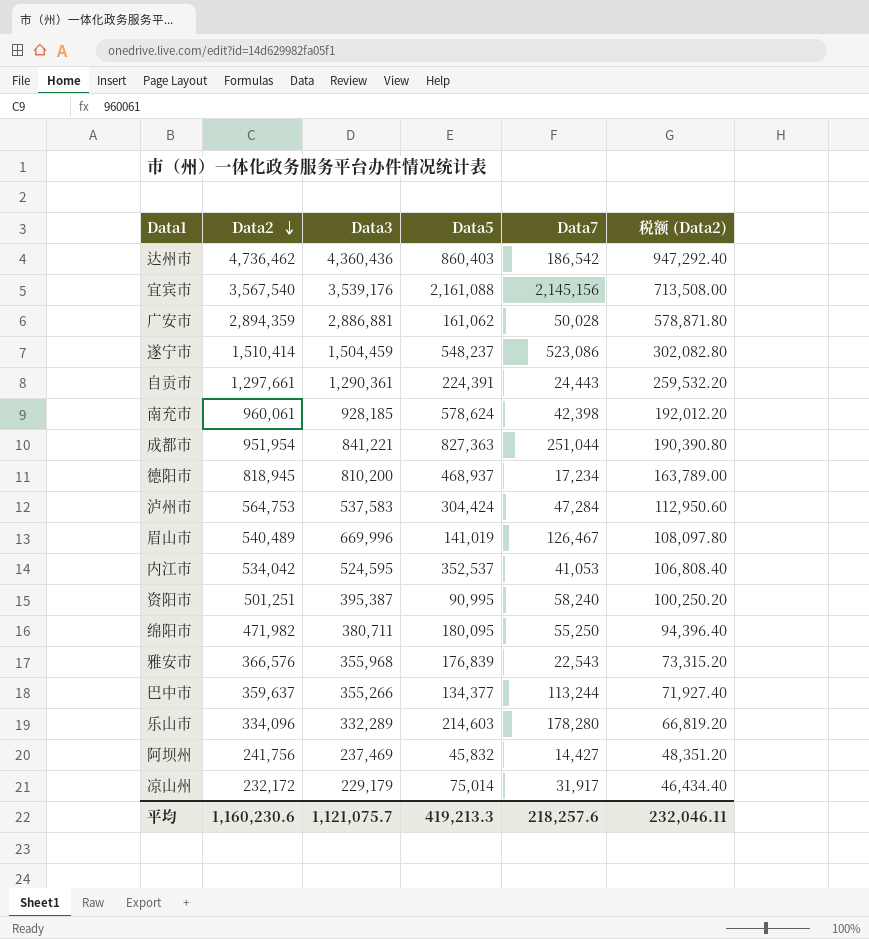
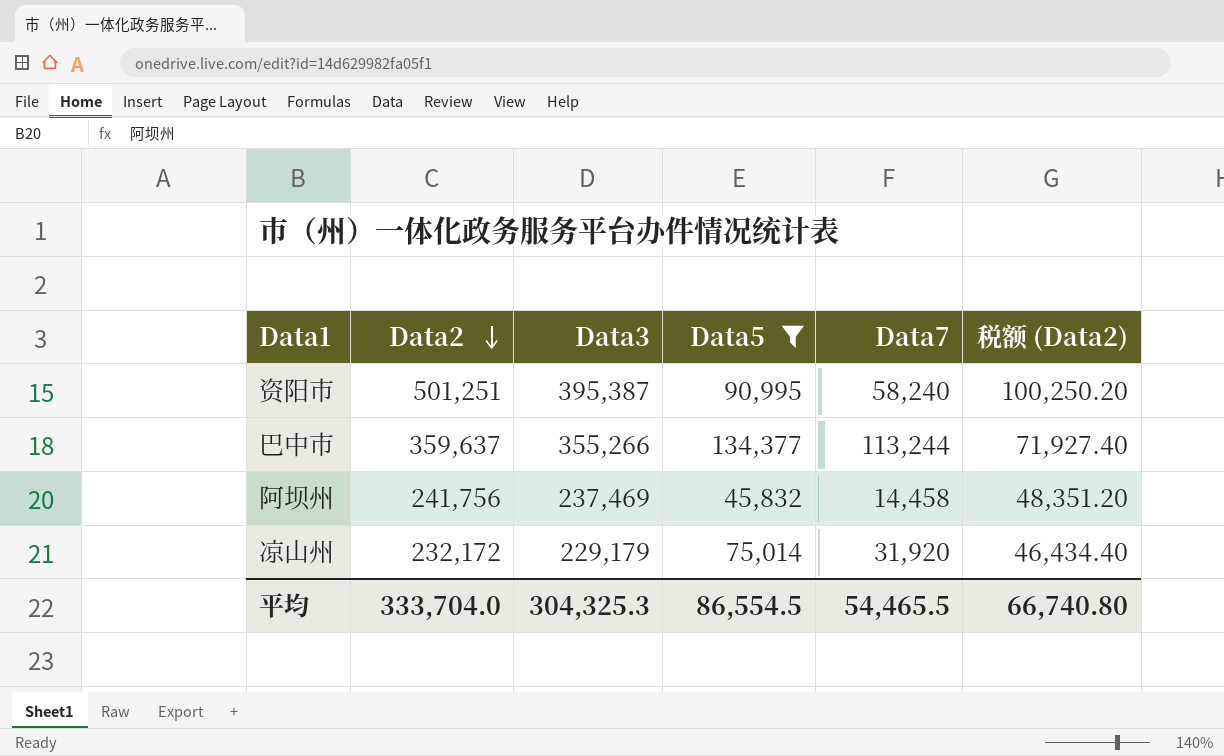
filter: none -> Data5 <= 134,377
阿坝州 | Data7: 14,427 -> 14,458
凉山州 | Data7: 31,917 -> 31,920
平均 | Data2: 1,160,230.6 -> 333,704.0
平均 | Data3: 1,121,075.7 -> 304,325.3
平均 | Data5: 419,213.3 -> 86,554.5
平均 | Data7: 218,257.6 -> 54,465.5
平均 | 税额 (Data2): 232,046.11 -> 66,740.80

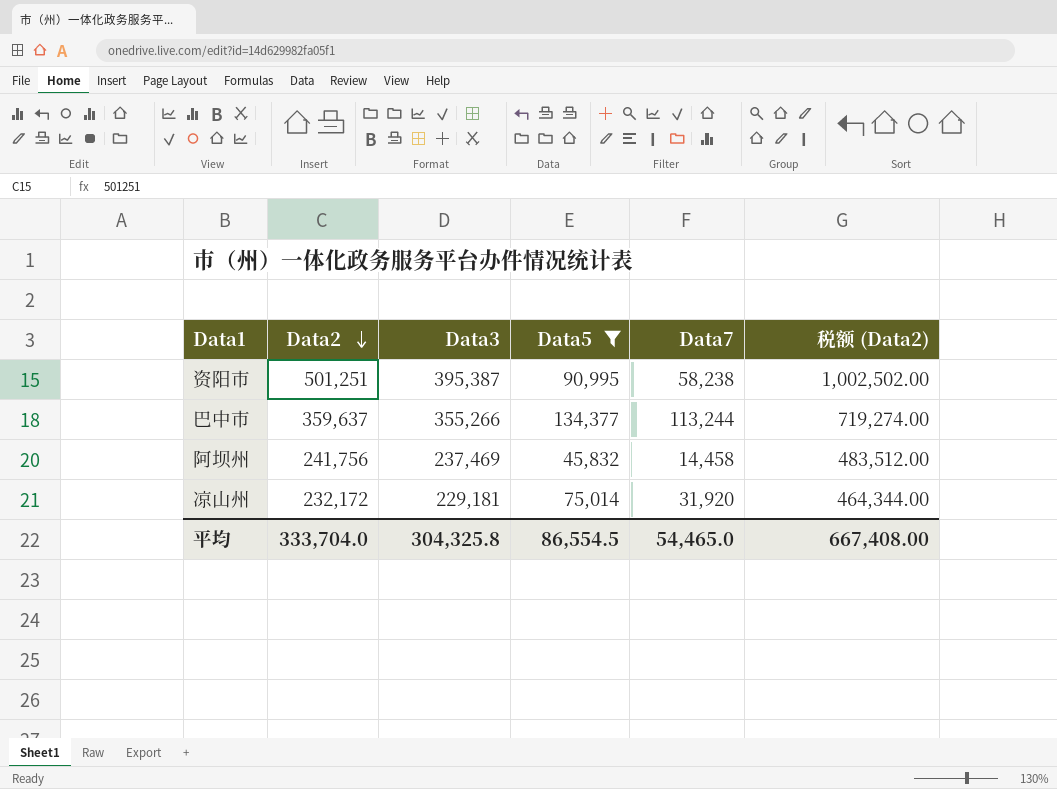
column 税额 (Data2) | formula: [Data2] * 0.2 -> [Data2] * 2
资阳市 | Data7: 58,240 -> 58,238
凉山州 | Data3: 229,179 -> 229,181
平均 | Data3: 304,325.3 -> 304,325.8
平均 | Data7: 54,465.5 -> 54,465.0
平均 | 税额 (Data2): 66,740.80 -> 667,408.00

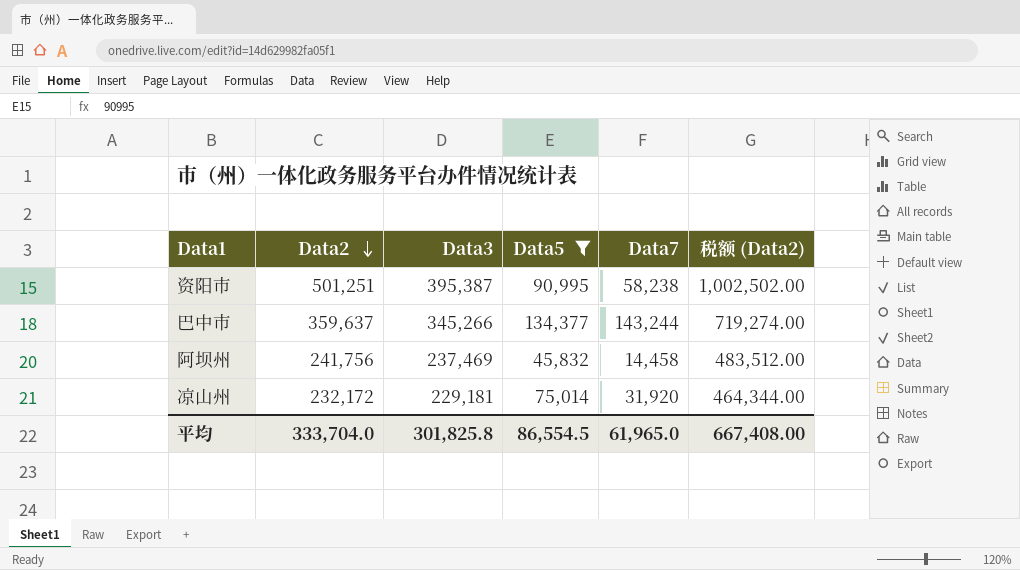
巴中市 | Data3: 355,266 -> 345,266
巴中市 | Data7: 113,244 -> 143,244
平均 | Data3: 304,325.8 -> 301,825.8
平均 | Data7: 54,465.0 -> 61,965.0

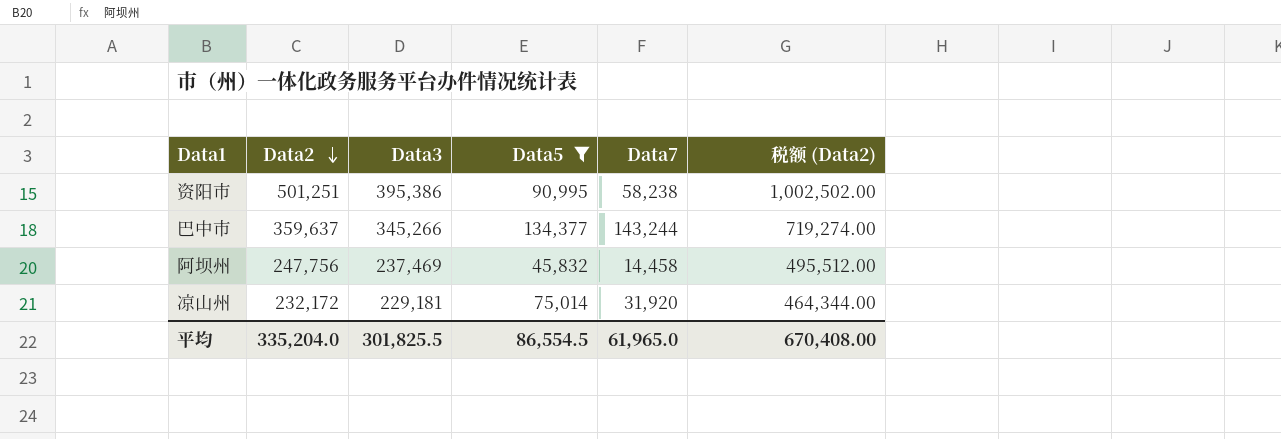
资阳市 | Data3: 395,387 -> 395,386
阿坝州 | Data2: 241,756 -> 247,756
阿坝州 | 税额 (Data2): 483,512.00 -> 495,512.00
平均 | Data2: 333,704.0 -> 335,204.0
平均 | Data3: 301,825.8 -> 301,825.5
平均 | 税额 (Data2): 667,408.00 -> 670,408.00

